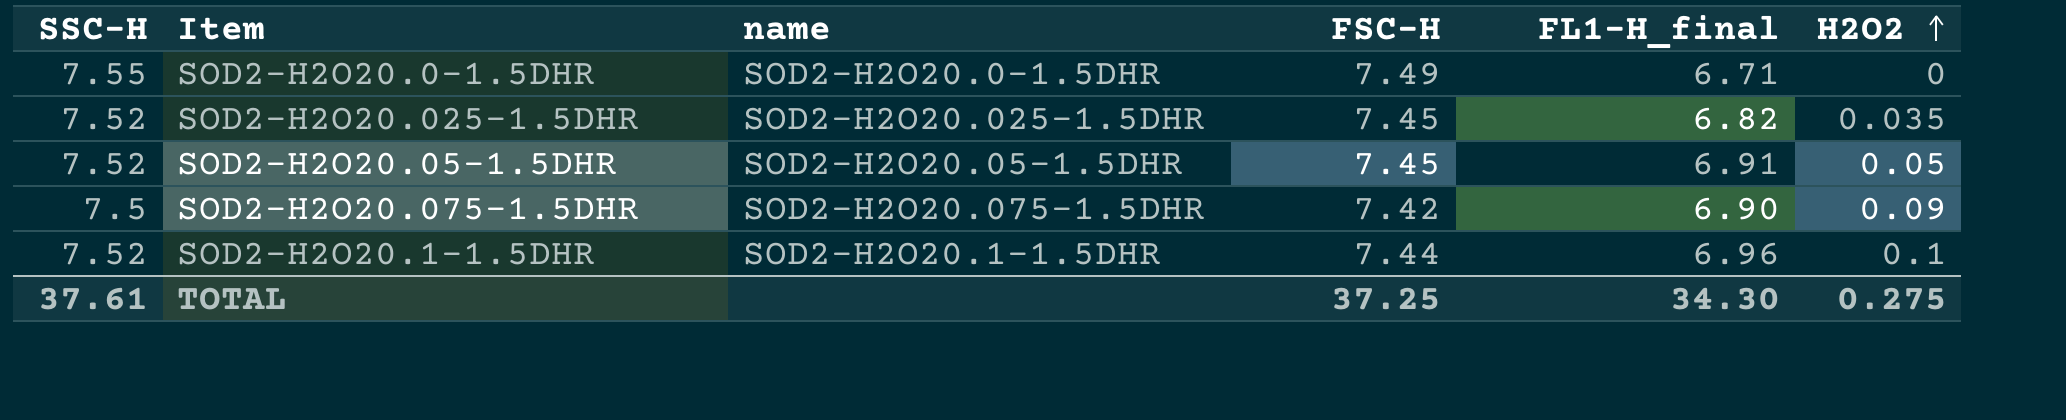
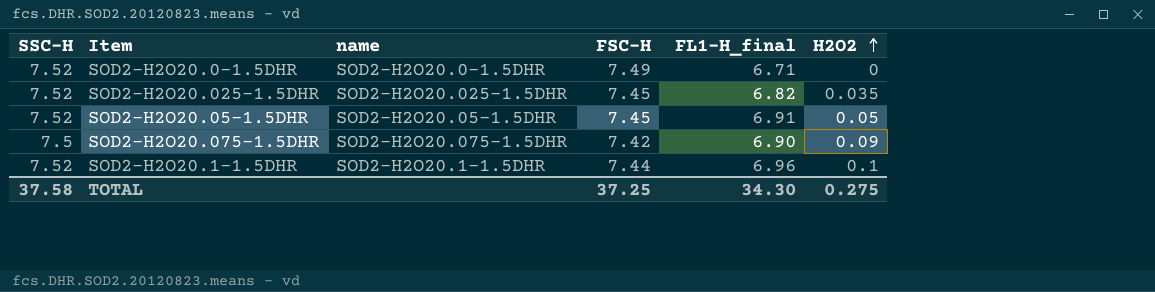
SOD2-H2O20.0-1.5DHR | SSC-H: 7.55 -> 7.52
TOTAL | SSC-H: 37.61 -> 37.58

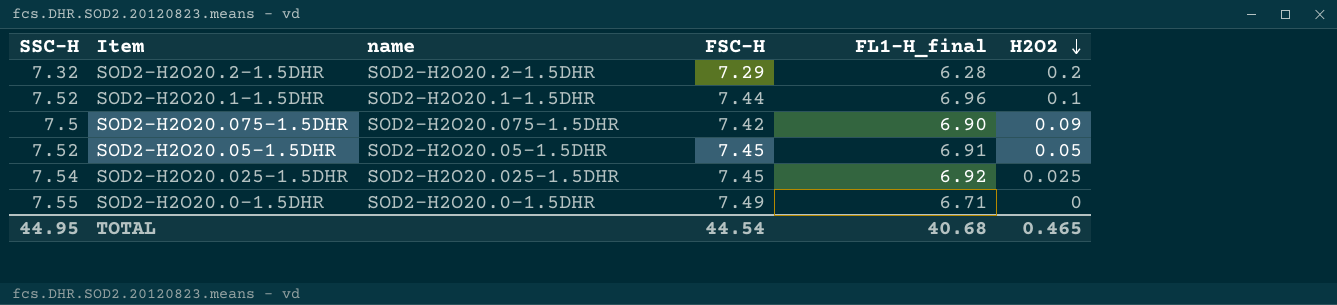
row order: H2O2 ascending -> H2O2 descending
row SOD2-H2O20.2-1.5DHR: none -> 7.32 | SOD2-H2O20.2-1.5DHR | 7.29 | 6.28 | 0.2
SOD2-H2O20.025-1.5DHR | SSC-H: 7.52 -> 7.54
SOD2-H2O20.025-1.5DHR | FL1-H_final: 6.82 -> 6.92
SOD2-H2O20.025-1.5DHR | H2O2: 0.035 -> 0.025
SOD2-H2O20.0-1.5DHR | SSC-H: 7.52 -> 7.55
TOTAL | SSC-H: 37.58 -> 44.95
TOTAL | FSC-H: 37.25 -> 44.54
TOTAL | FL1-H_final: 34.30 -> 40.68
TOTAL | H2O2: 0.275 -> 0.465

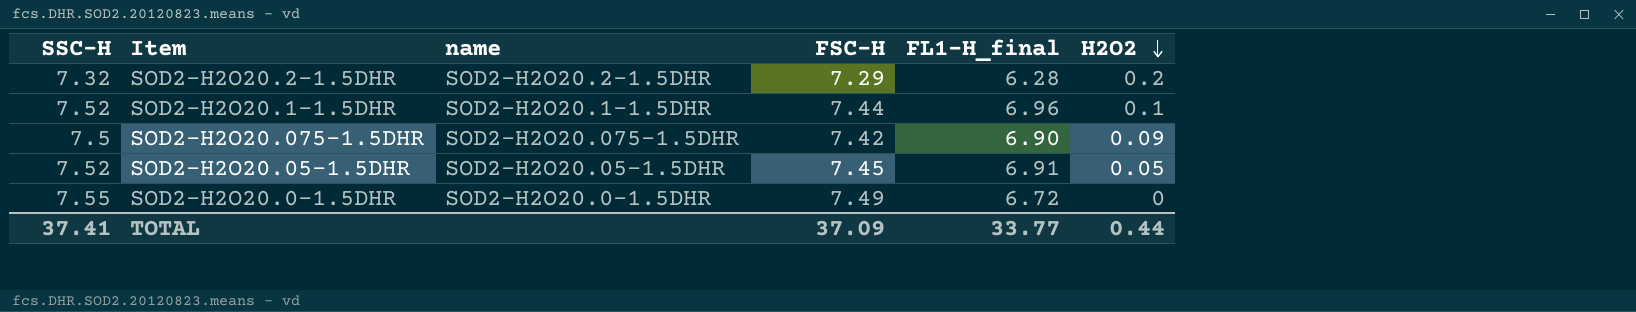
row SOD2-H2O20.025-1.5DHR: 7.54 | SOD2-H2O20.025-1.5DHR | 7.45 | 6.92 | 0.025 -> none
SOD2-H2O20.0-1.5DHR | FL1-H_final: 6.71 -> 6.72
TOTAL | SSC-H: 44.95 -> 37.41
TOTAL | FSC-H: 44.54 -> 37.09
TOTAL | FL1-H_final: 40.68 -> 33.77
TOTAL | H2O2: 0.465 -> 0.44

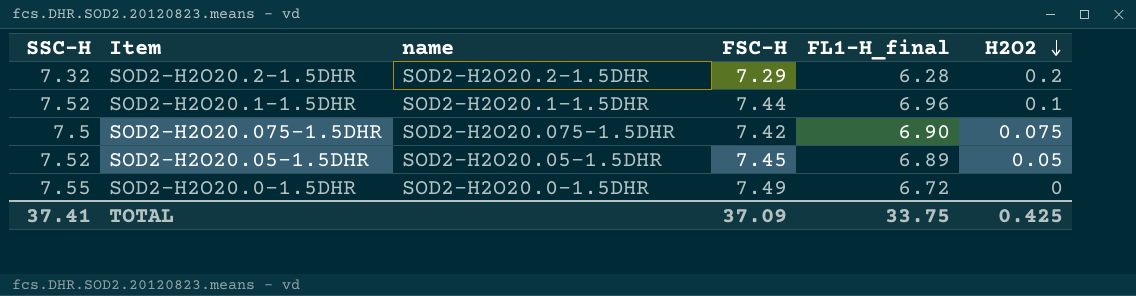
SOD2-H2O20.075-1.5DHR | H2O2: 0.09 -> 0.075
SOD2-H2O20.05-1.5DHR | FL1-H_final: 6.91 -> 6.89
TOTAL | FL1-H_final: 33.77 -> 33.75
TOTAL | H2O2: 0.44 -> 0.425

